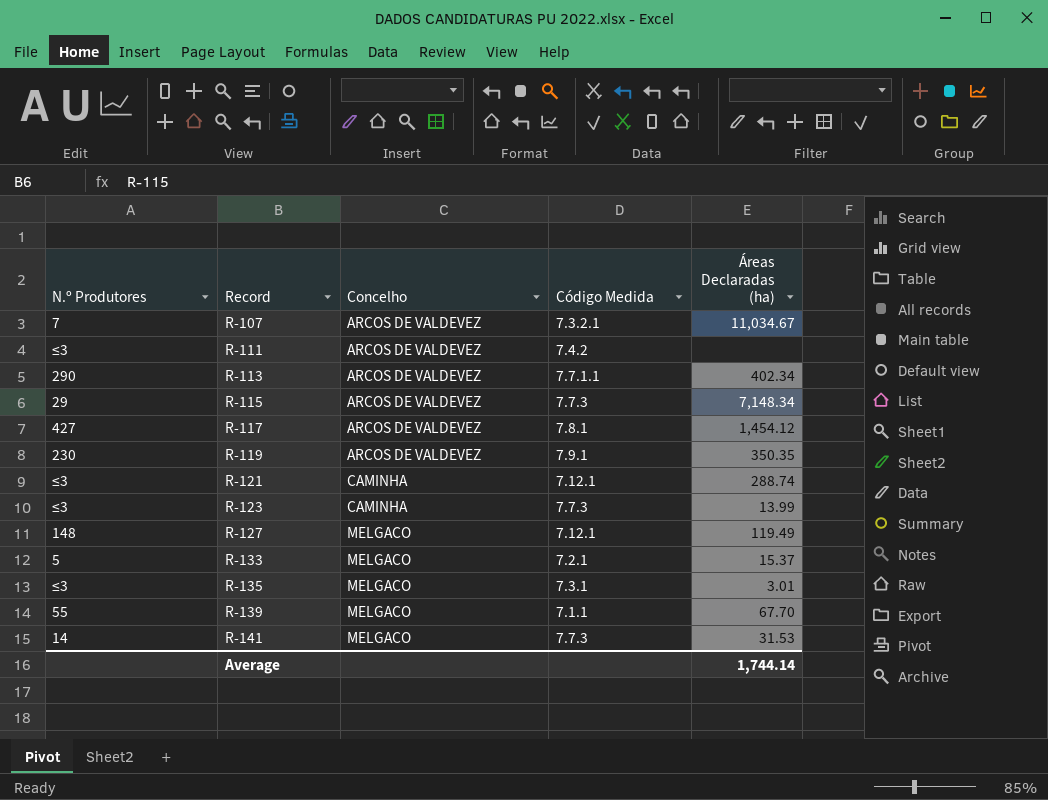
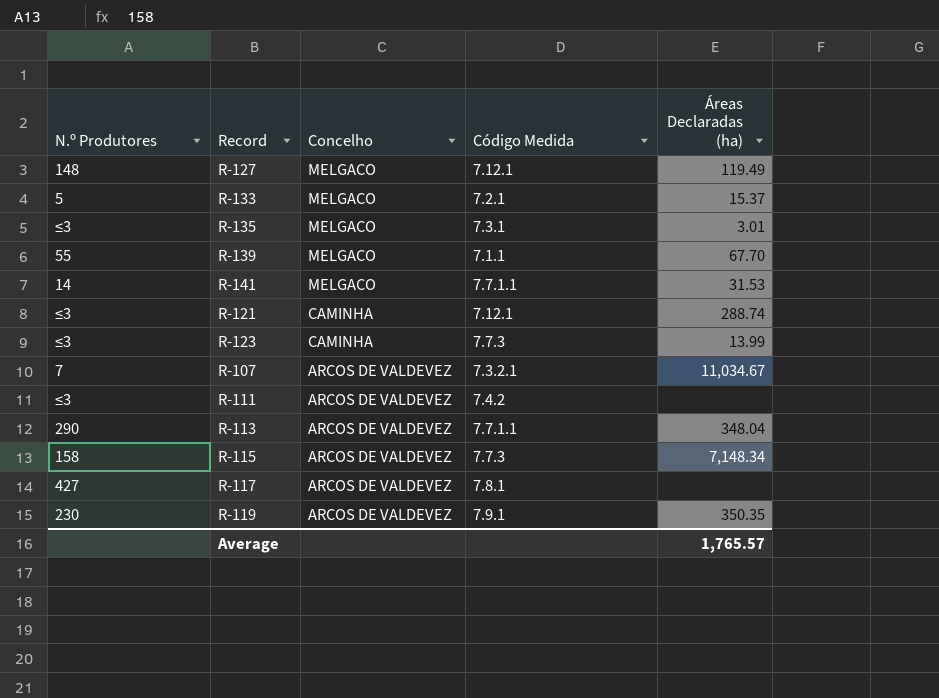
row order: Record ascending -> Concelho descending
R-141 | Código Medida: 7.7.3 -> 7.7.1.1
R-113 | Áreas Declaradas (ha): 402.34 -> 348.04
R-115 | N.º Produtores: 29 -> 158
R-117 | Áreas Declaradas (ha): 1,454.12 -> none
Average | Áreas Declaradas (ha): 1,744.14 -> 1,765.57

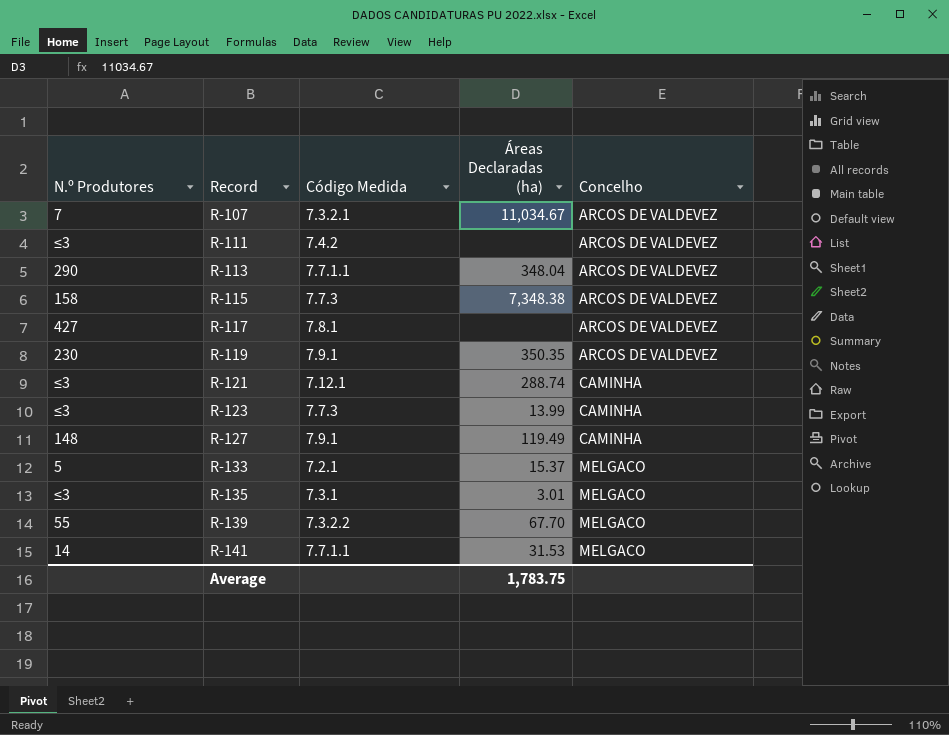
row order: Concelho descending -> Record ascending
column Concelho | position: 3 -> 5
R-115 | Áreas Declaradas (ha): 7,148.34 -> 7,348.38
R-127 | Código Medida: 7.12.1 -> 7.9.1
R-127 | Concelho: MELGACO -> CAMINHA
R-139 | Código Medida: 7.1.1 -> 7.3.2.2
Average | Áreas Declaradas (ha): 1,765.57 -> 1,783.75

